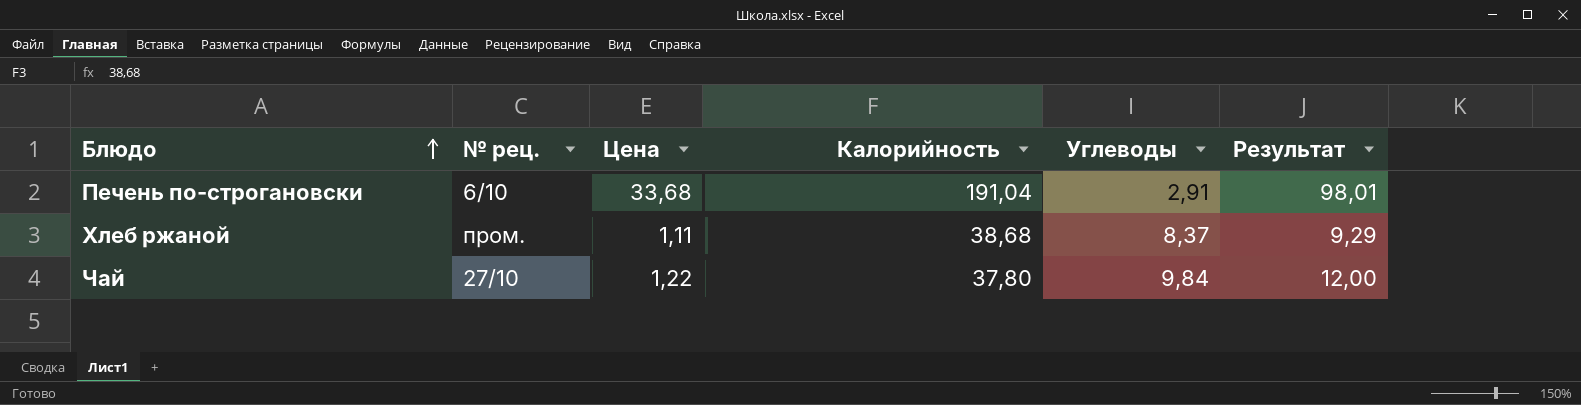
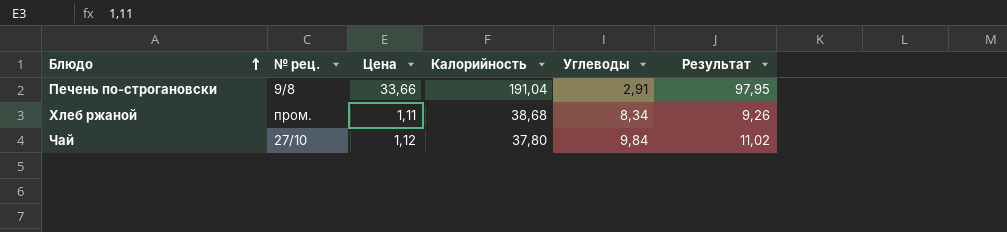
Печень по-строгановски | № рец.: 6/10 -> 9/8
Печень по-строгановски | Цена: 33,68 -> 33,66
Печень по-строгановски | Результат: 98,01 -> 97,95
Хлеб ржаной | Углеводы: 8,37 -> 8,34
Хлеб ржаной | Результат: 9,29 -> 9,26
Чай | Цена: 1,22 -> 1,12
Чай | Результат: 12,00 -> 11,02

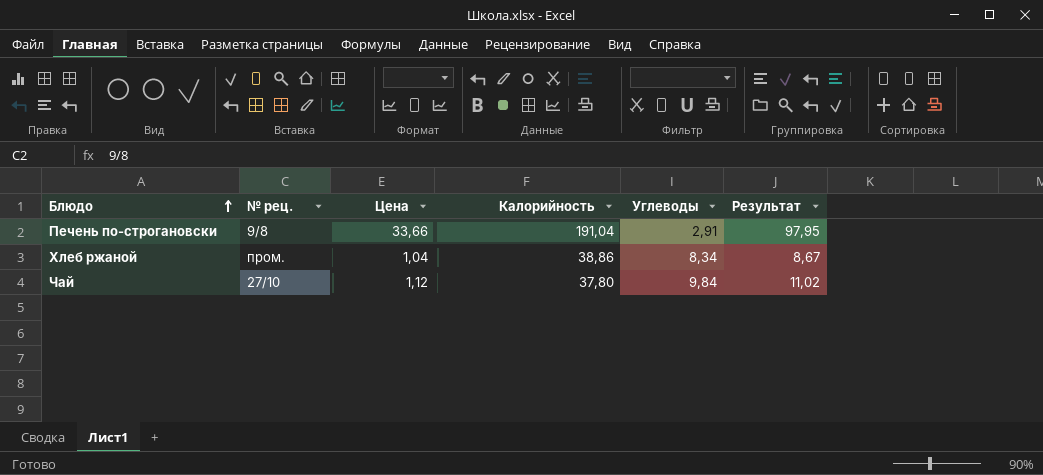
Хлеб ржаной | Цена: 1,11 -> 1,04
Хлеб ржаной | Калорийность: 38,68 -> 38,86
Хлеб ржаной | Результат: 9,26 -> 8,67

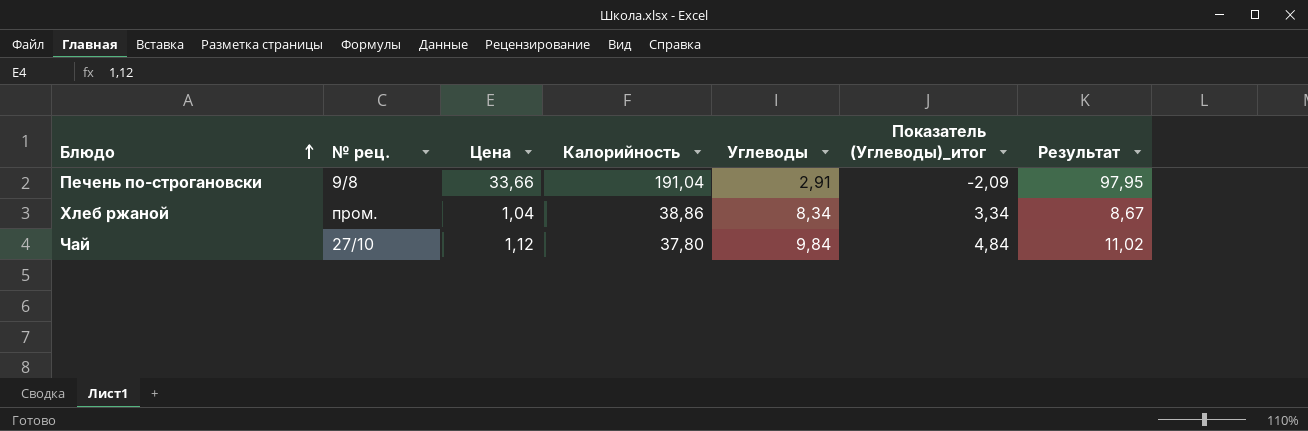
column Показатель (Углеводы)_итог | formula: none -> [Углеводы] - 5

